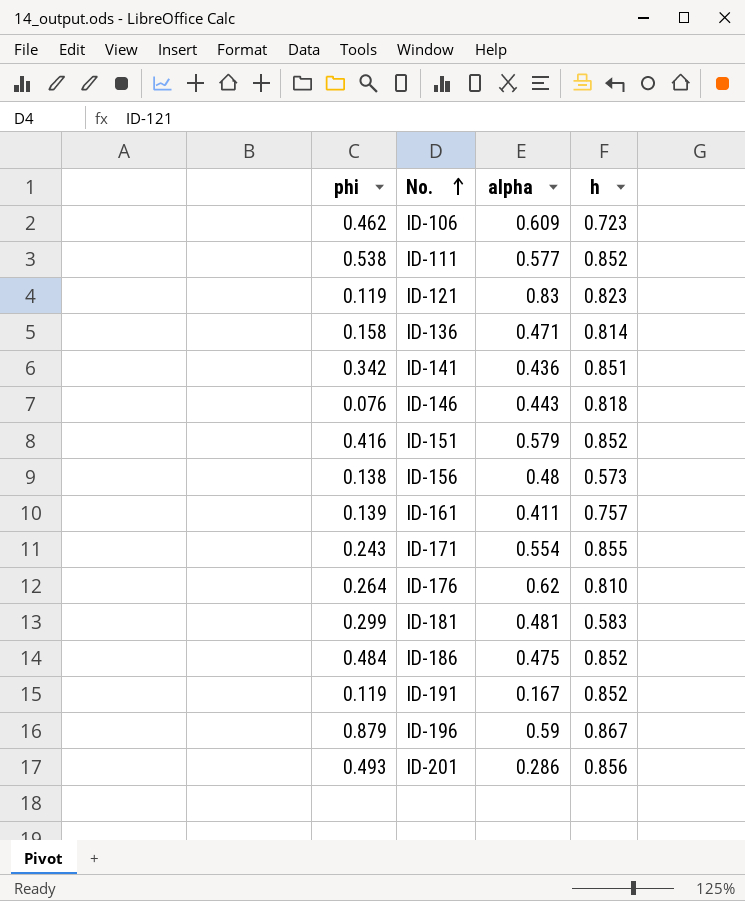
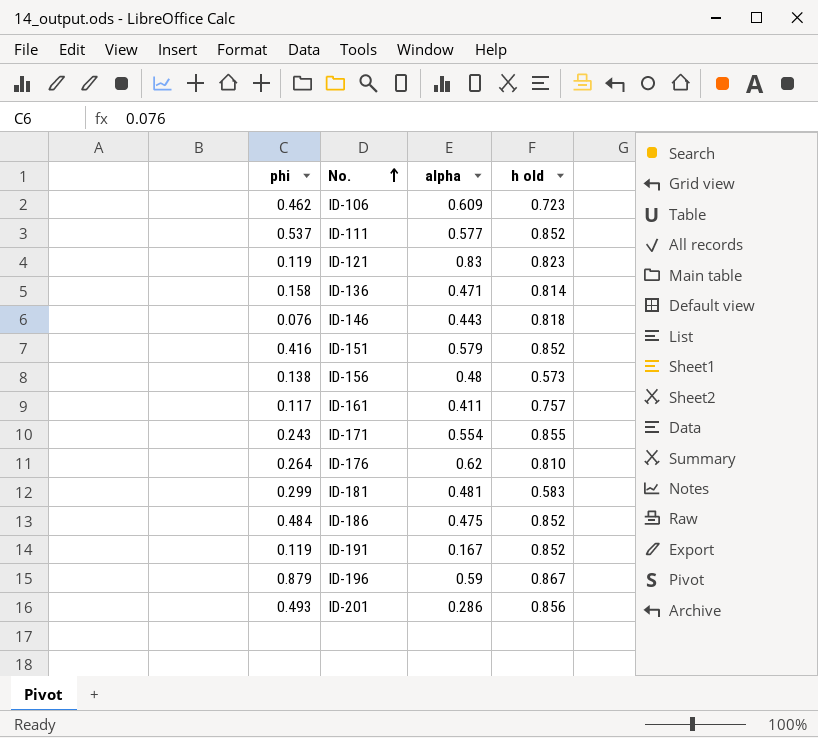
column name: h -> h old
row ID-141: 0.342 | 0.436 | 0.851 -> none
ID-111 | phi: 0.538 -> 0.537
ID-161 | phi: 0.139 -> 0.117

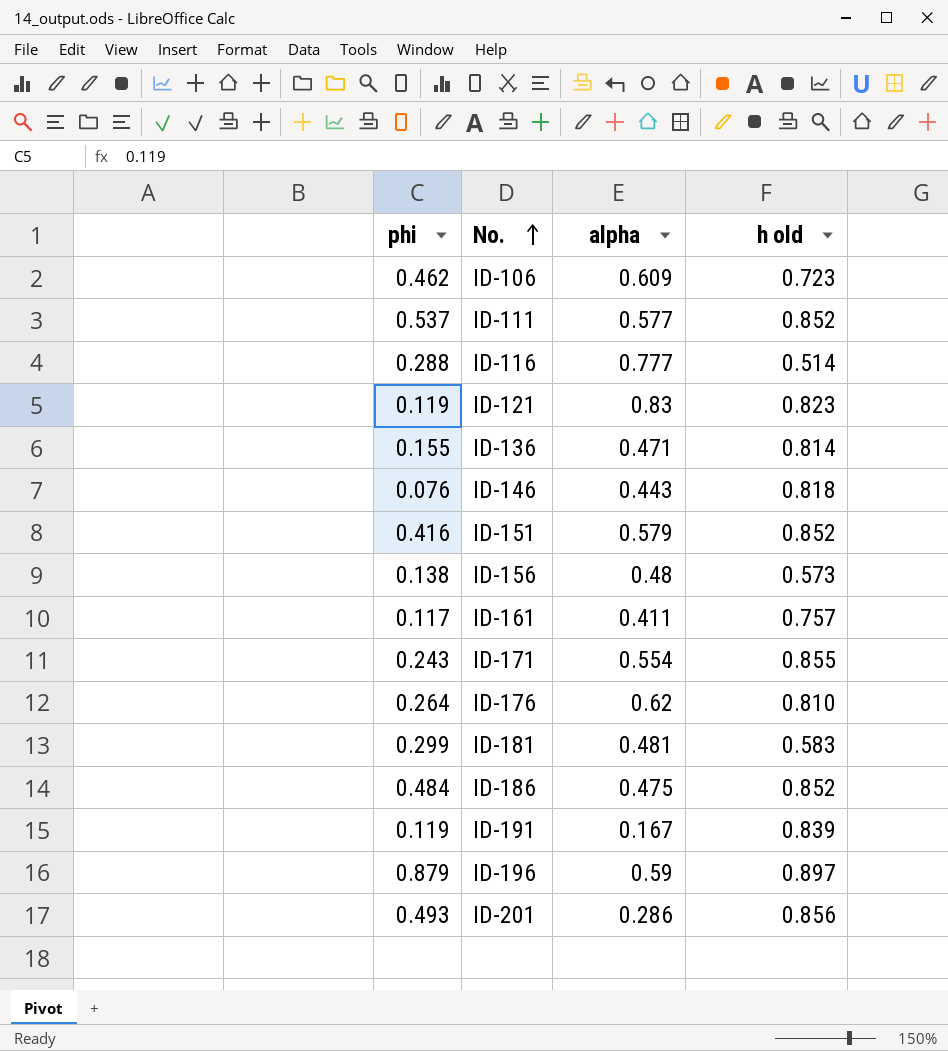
row ID-116: none -> 0.288 | 0.777 | 0.514
ID-136 | phi: 0.158 -> 0.155
ID-191 | h old: 0.852 -> 0.839
ID-196 | h old: 0.867 -> 0.897

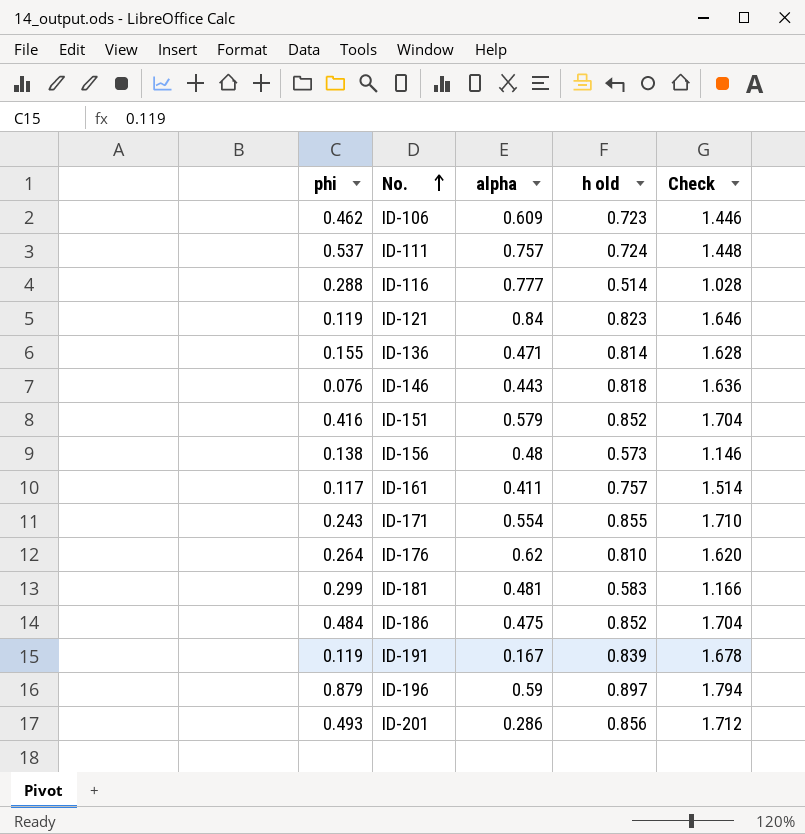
column Check | formula: none -> [h old] * 2
ID-111 | alpha: 0.577 -> 0.757
ID-111 | h old: 0.852 -> 0.724
ID-121 | alpha: 0.83 -> 0.84

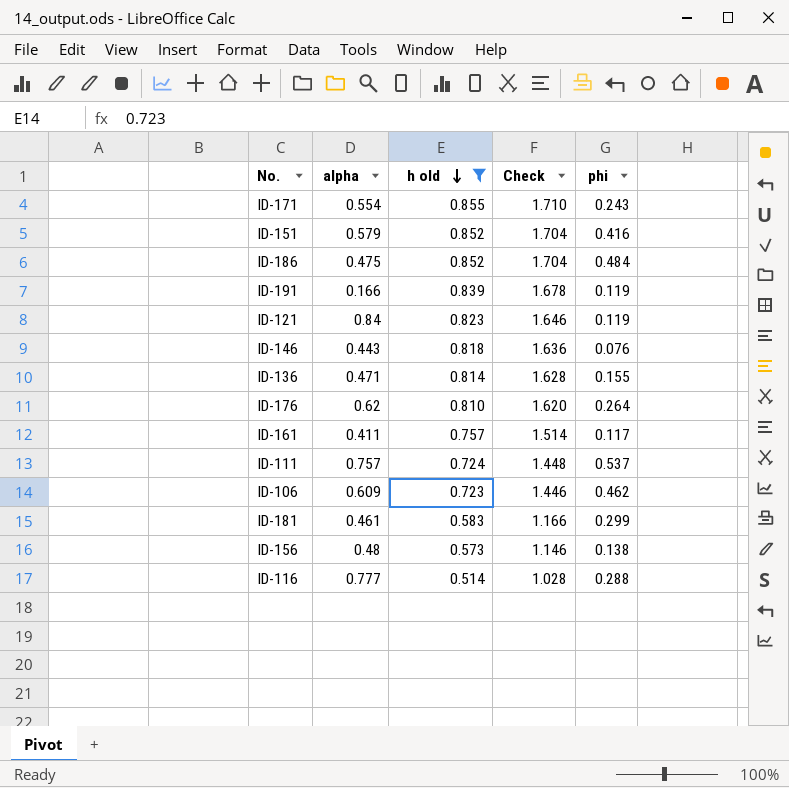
filter: none -> h old <= 0.855
row order: No. ascending -> h old descending
column phi | position: 1 -> 5
ID-191 | alpha: 0.167 -> 0.166
ID-181 | alpha: 0.481 -> 0.461

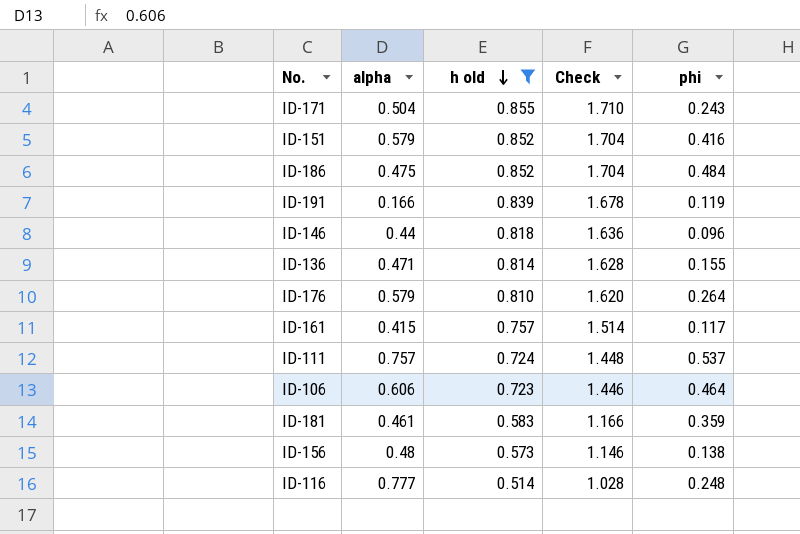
row ID-121: 0.84 | 0.823 | 1.646 | 0.119 -> none
ID-171 | alpha: 0.554 -> 0.504
ID-146 | alpha: 0.443 -> 0.44
ID-146 | phi: 0.076 -> 0.096
ID-176 | alpha: 0.62 -> 0.579
ID-161 | alpha: 0.411 -> 0.415
ID-106 | alpha: 0.609 -> 0.606
ID-106 | phi: 0.462 -> 0.464
ID-181 | phi: 0.299 -> 0.359
ID-116 | phi: 0.288 -> 0.248

